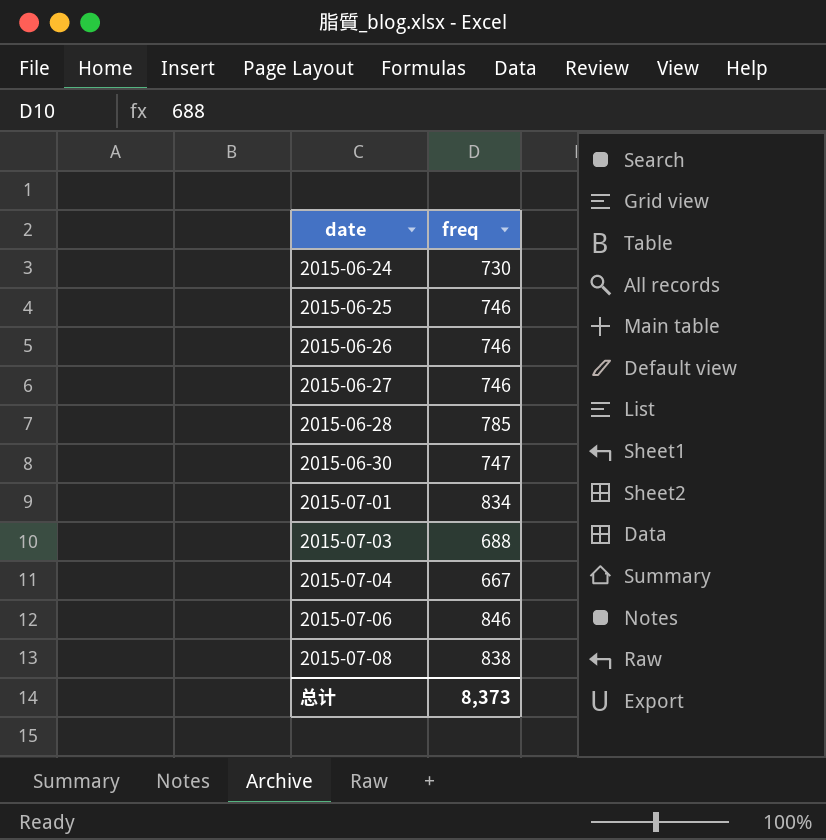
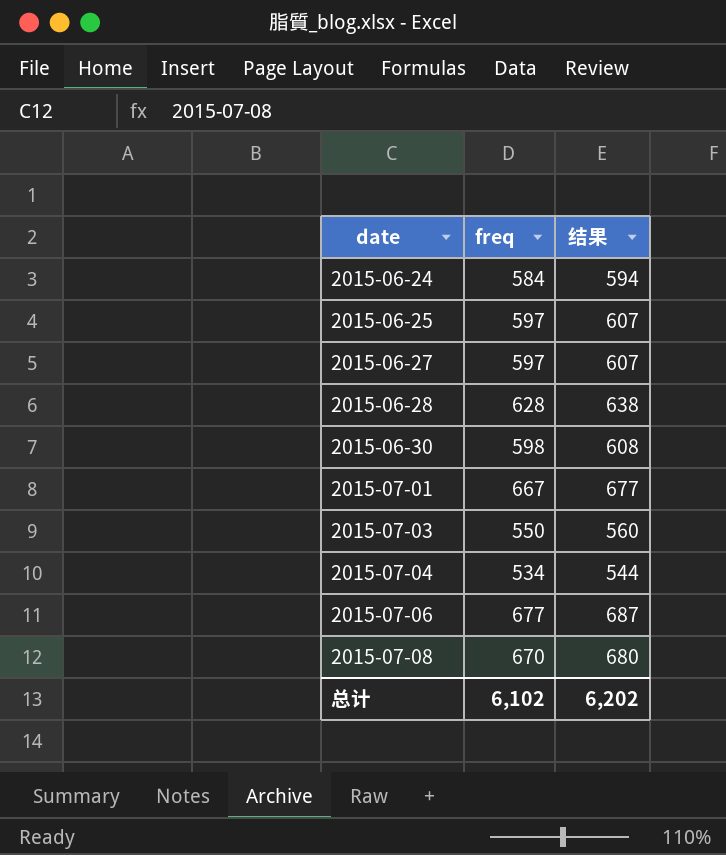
column 结果 | formula: none -> [freq] + 10
row 2015-06-26: 746 -> none
2015-06-24 | freq: 730 -> 584
2015-06-25 | freq: 746 -> 597
2015-06-27 | freq: 746 -> 597
2015-06-28 | freq: 785 -> 628
2015-06-30 | freq: 747 -> 598
2015-07-01 | freq: 834 -> 667
2015-07-03 | freq: 688 -> 550
2015-07-04 | freq: 667 -> 534
2015-07-06 | freq: 846 -> 677
2015-07-08 | freq: 838 -> 670
总计 | freq: 8,373 -> 6,102

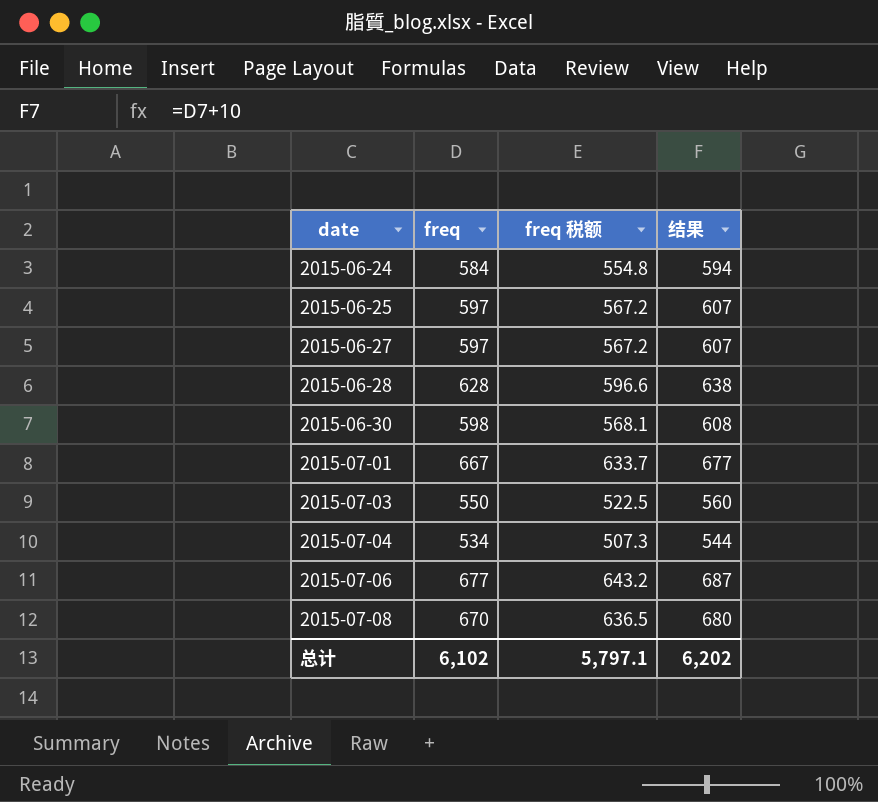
column freq 税额 | formula: none -> [freq] * 0.95

